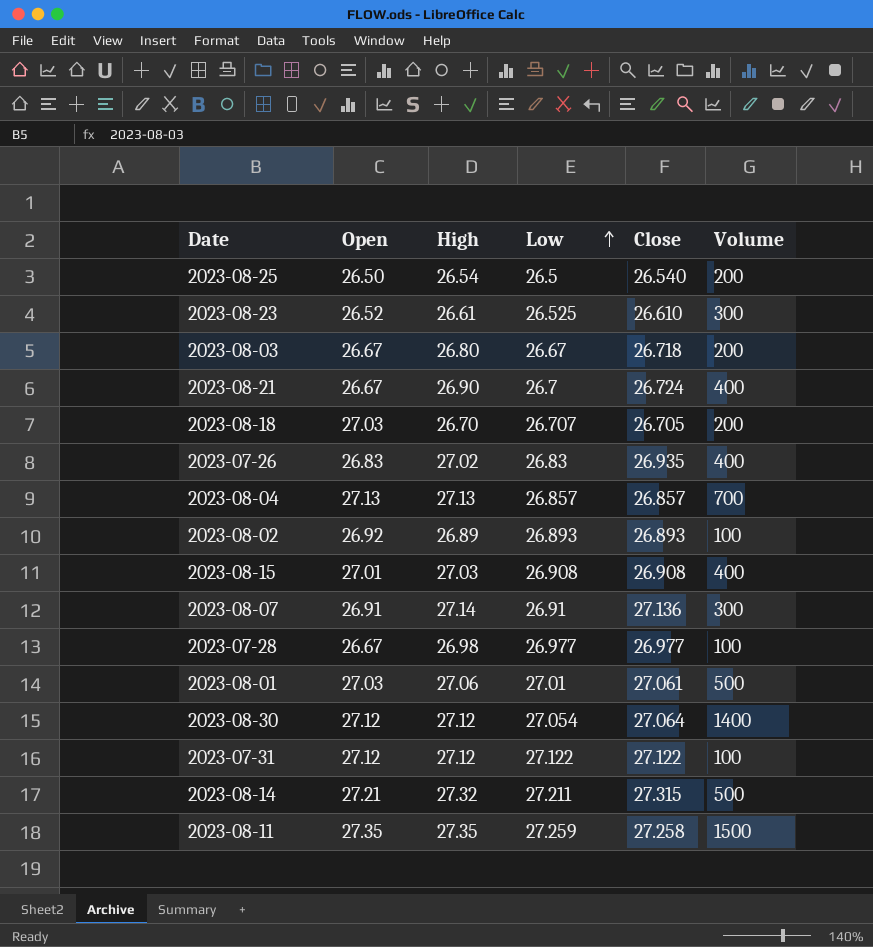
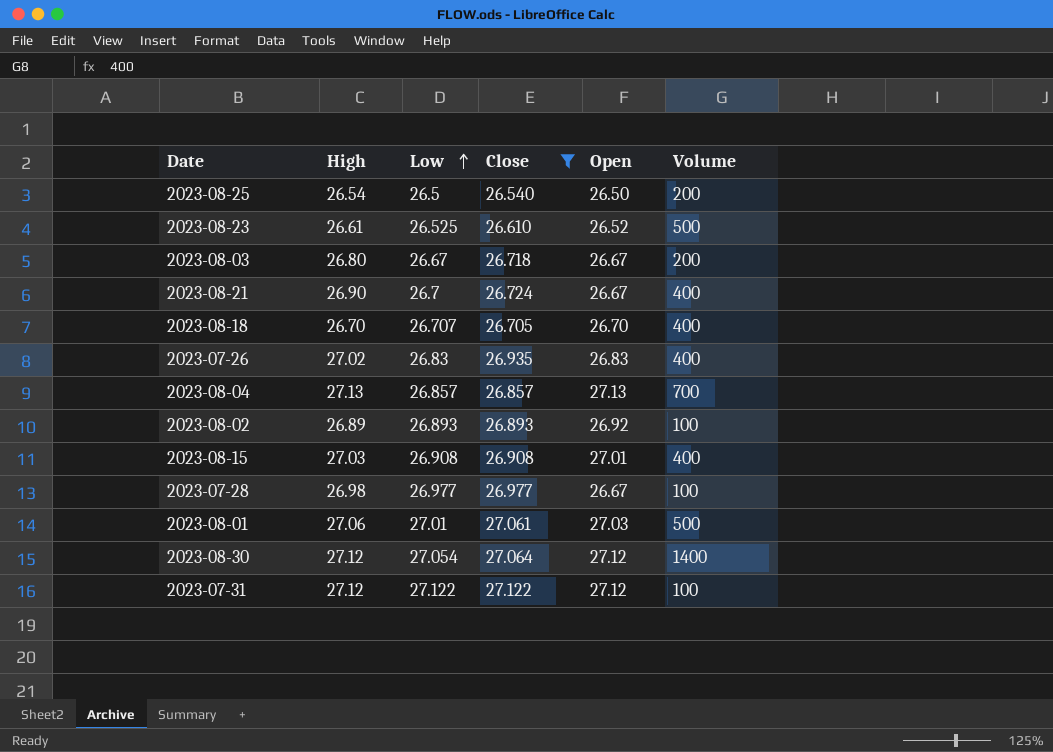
filter: none -> Close <= 27.122
column Open | position: 2 -> 5
2023-08-23 | Volume: 300 -> 500
2023-08-18 | Open: 27.03 -> 26.70
2023-08-18 | Volume: 200 -> 400

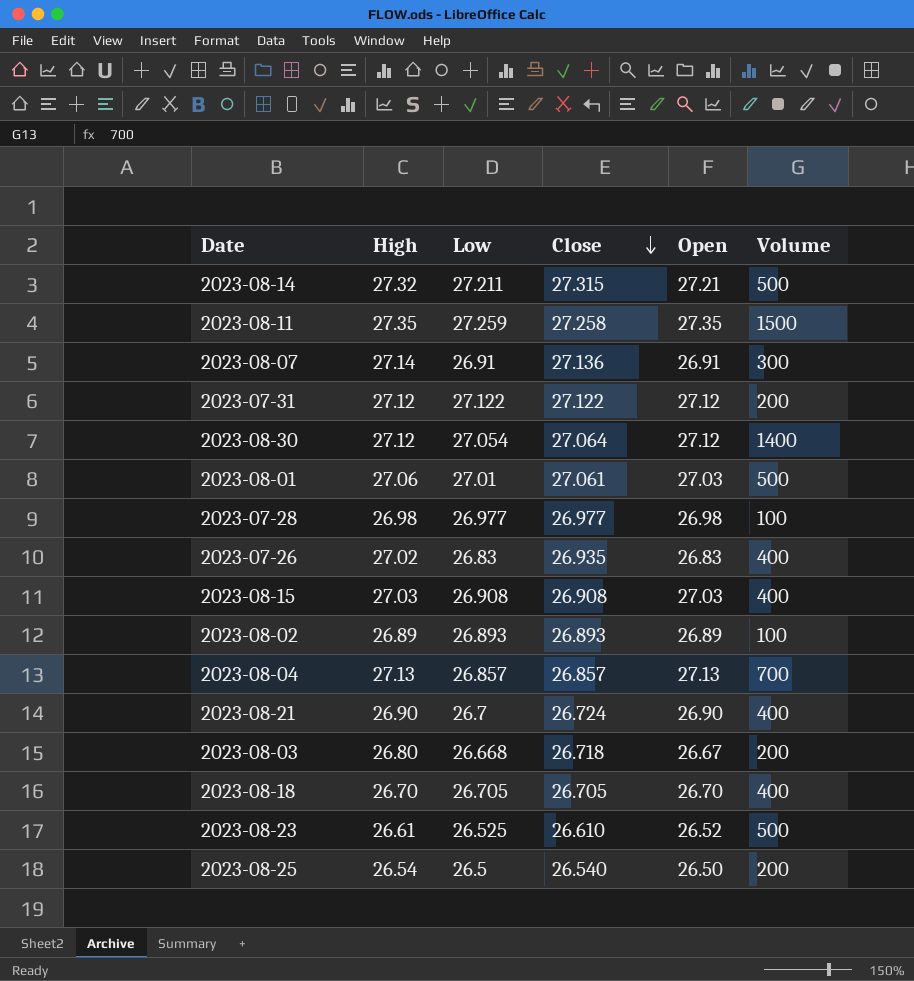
filter: Close <= 27.122 -> none
row order: Low ascending -> Close descending
2023-07-31 | Volume: 100 -> 200
2023-07-28 | Open: 26.67 -> 26.98
2023-08-15 | Open: 27.01 -> 27.03
2023-08-02 | Open: 26.92 -> 26.89
2023-08-21 | Open: 26.67 -> 26.90
2023-08-03 | Low: 26.67 -> 26.668
2023-08-18 | Low: 26.707 -> 26.705

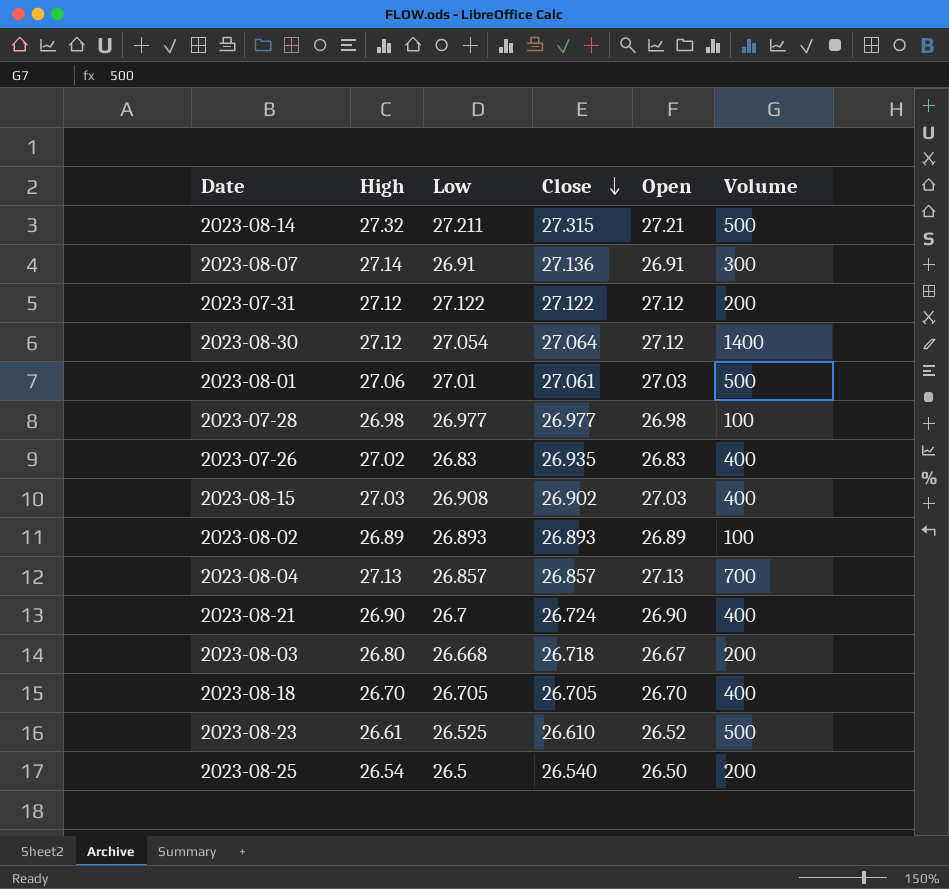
row 2023-08-11: 27.35 | 27.259 | 27.258 | 27.35 | 1500 -> none
2023-08-15 | Close: 26.908 -> 26.902

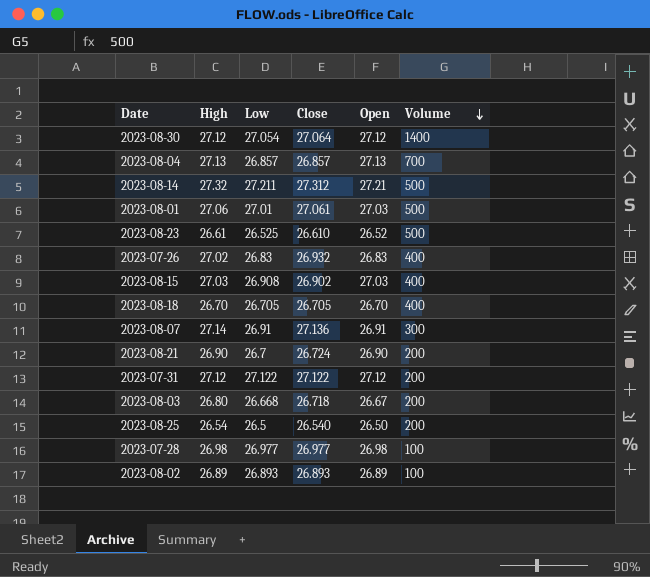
row order: Close descending -> Volume descending
2023-08-14 | Close: 27.315 -> 27.312
2023-07-26 | Close: 26.935 -> 26.932
2023-08-21 | Volume: 400 -> 200

